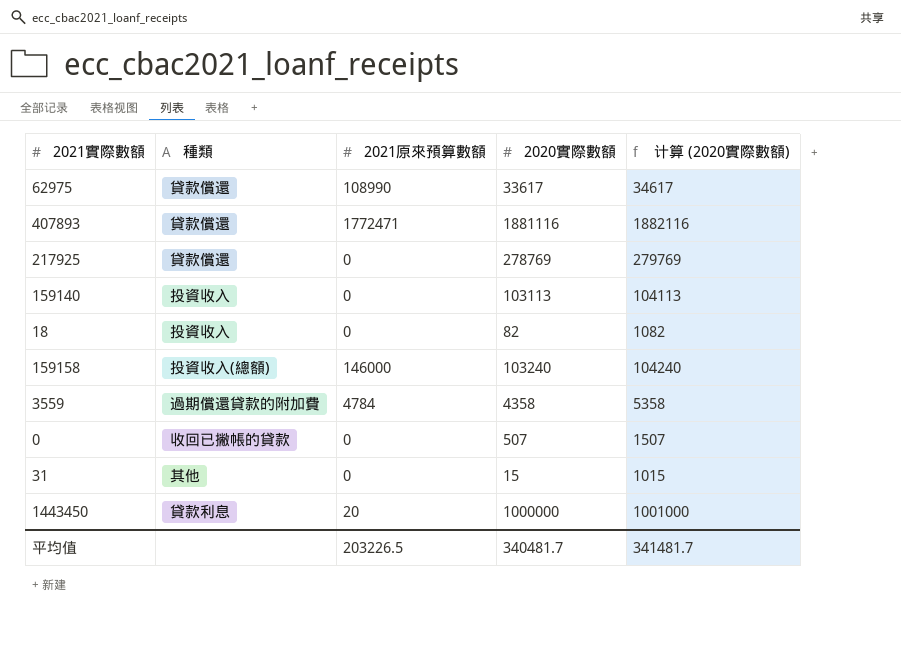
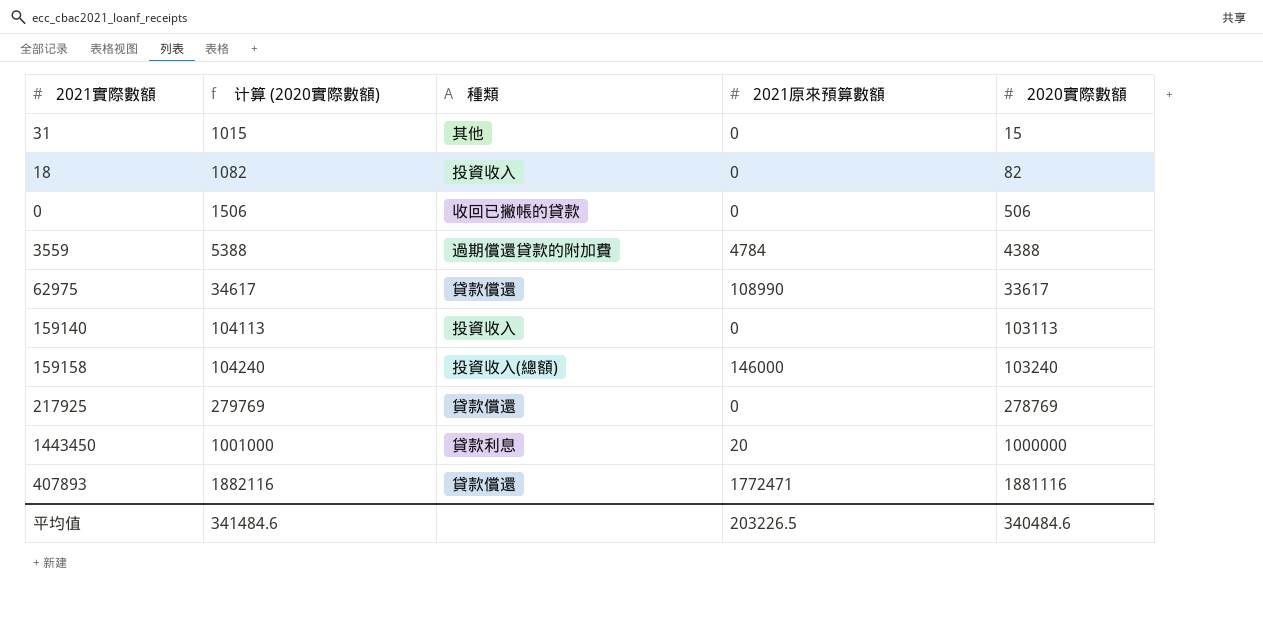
row order: none -> 计算 (2020實際數額) ascending
column 计算 (2020實際數額) | position: 5 -> 2
0 | 计算 (2020實際數額): 1507 -> 1506
0 | 2020實際數額: 507 -> 506
3559 | 计算 (2020實際數額): 5358 -> 5388
3559 | 2020實際數額: 4358 -> 4388
平均值 | 计算 (2020實際數額): 341481.7 -> 341484.6
平均值 | 2020實際數額: 340481.7 -> 340484.6

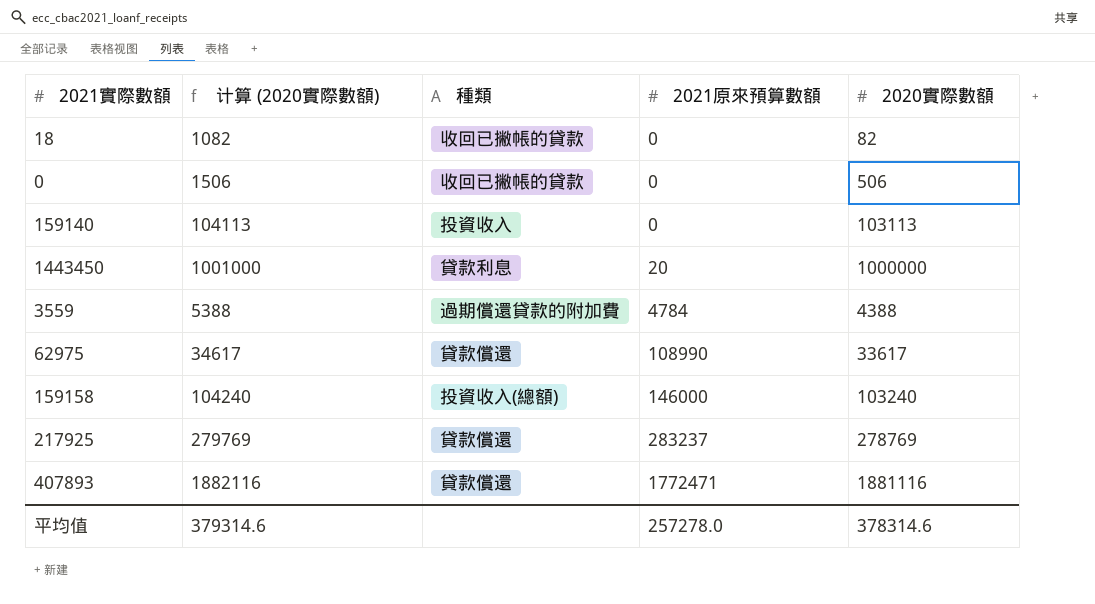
row order: 计算 (2020實際數額) ascending -> 2021原來預算數額 ascending
row 31: 1015 | 其他 | 0 | 15 -> none
18 | 種類: 投資收入 -> 收回已撇帳的貸款
217925 | 2021原來預算數額: 0 -> 283237
平均值 | 计算 (2020實際數額): 341484.6 -> 379314.6
平均值 | 2021原來預算數額: 203226.5 -> 257278.0
平均值 | 2020實際數額: 340484.6 -> 378314.6

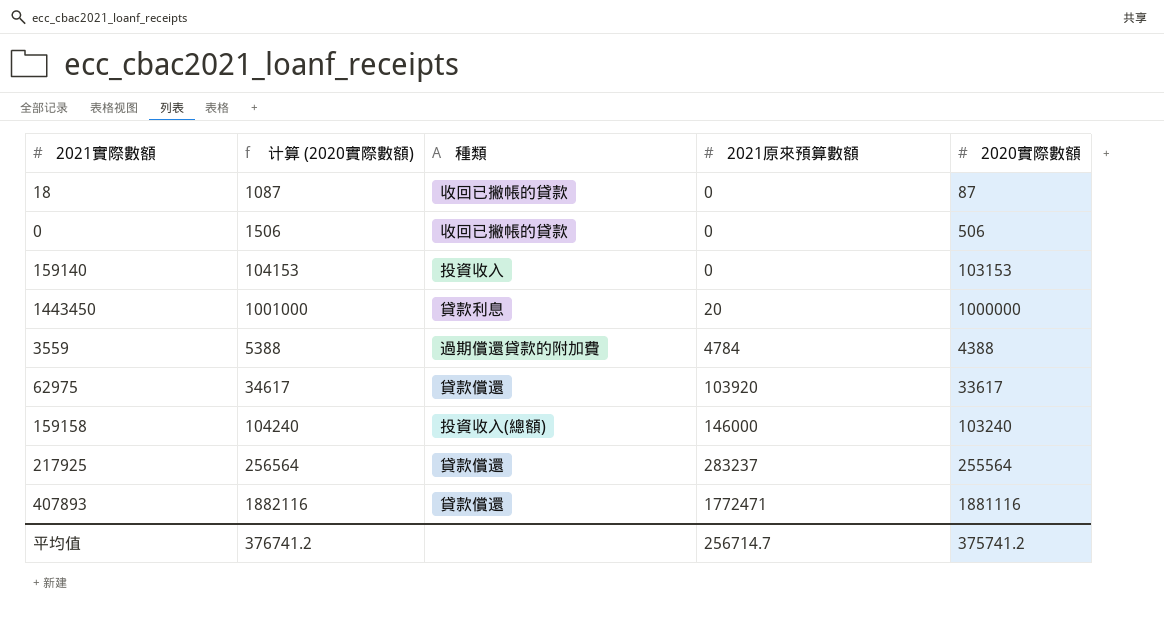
18 | 计算 (2020實際數額): 1082 -> 1087
18 | 2020實際數額: 82 -> 87
159140 | 计算 (2020實際數額): 104113 -> 104153
159140 | 2020實際數額: 103113 -> 103153
62975 | 2021原來預算數額: 108990 -> 103920
217925 | 计算 (2020實際數額): 279769 -> 256564
217925 | 2020實際數額: 278769 -> 255564
平均值 | 计算 (2020實際數額): 379314.6 -> 376741.2
平均值 | 2021原來預算數額: 257278.0 -> 256714.7
平均值 | 2020實際數額: 378314.6 -> 375741.2

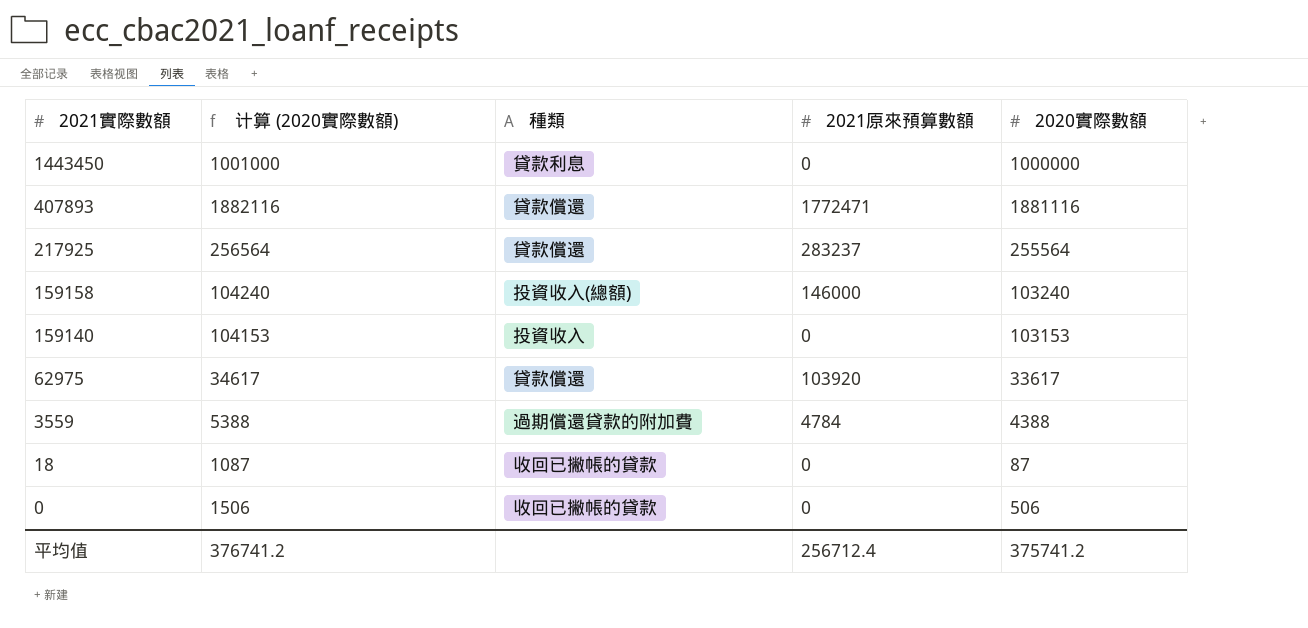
row order: 2021原來預算數額 ascending -> 2021實際數額 descending
1443450 | 2021原來預算數額: 20 -> 0
平均值 | 2021原來預算數額: 256714.7 -> 256712.4

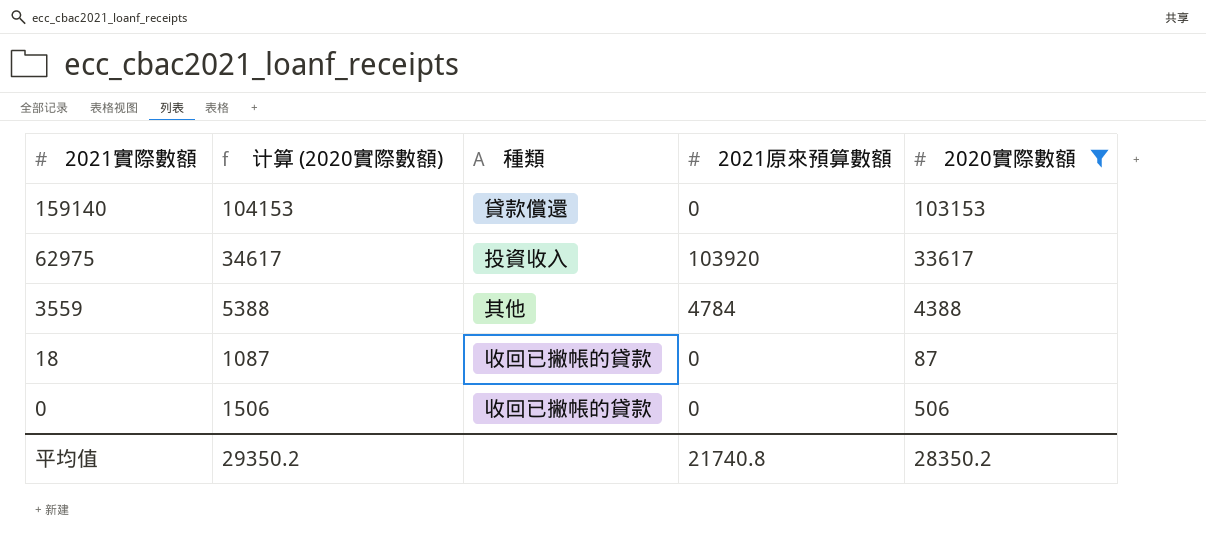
filter: none -> 2020實際數額 <= 103153
159140 | 種類: 投資收入 -> 貸款償還
62975 | 種類: 貸款償還 -> 投資收入
3559 | 種類: 過期償還貸款的附加費 -> 其他
平均值 | 计算 (2020實際數額): 376741.2 -> 29350.2
平均值 | 2021原來預算數額: 256712.4 -> 21740.8
平均值 | 2020實際數額: 375741.2 -> 28350.2

